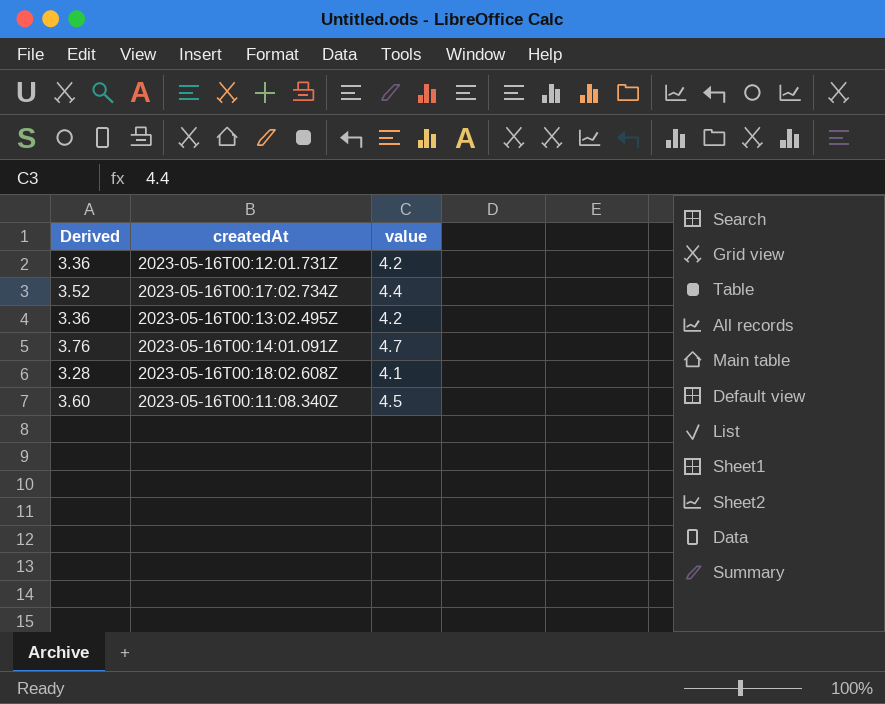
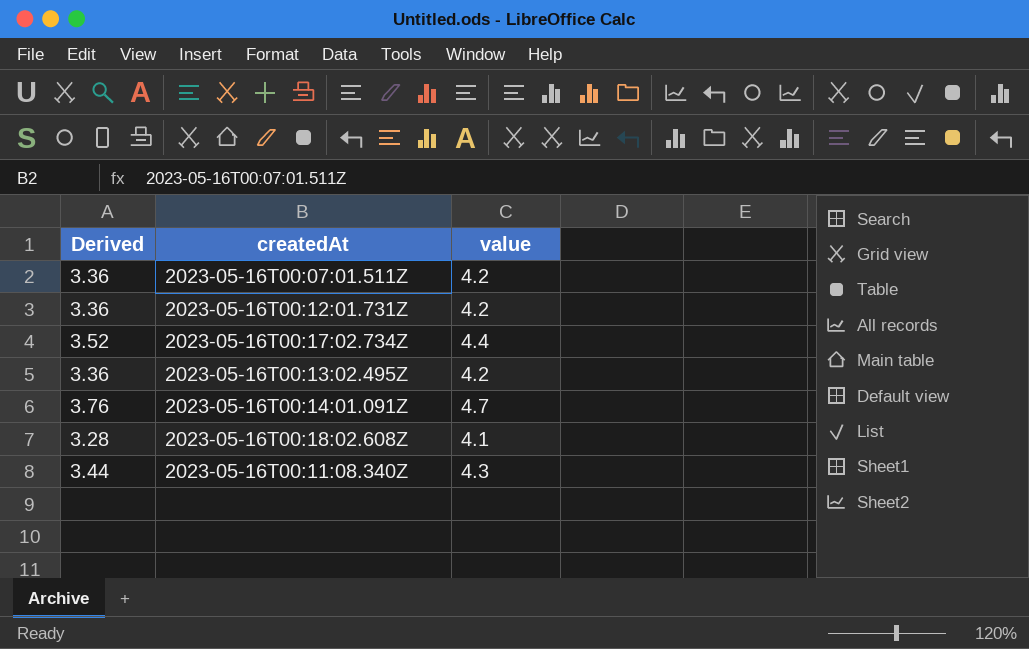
row 2023-05-16T00:07:01.511Z: none -> 3.36 | 4.2
2023-05-16T00:11:08.340Z | Derived: 3.60 -> 3.44
2023-05-16T00:11:08.340Z | value: 4.5 -> 4.3

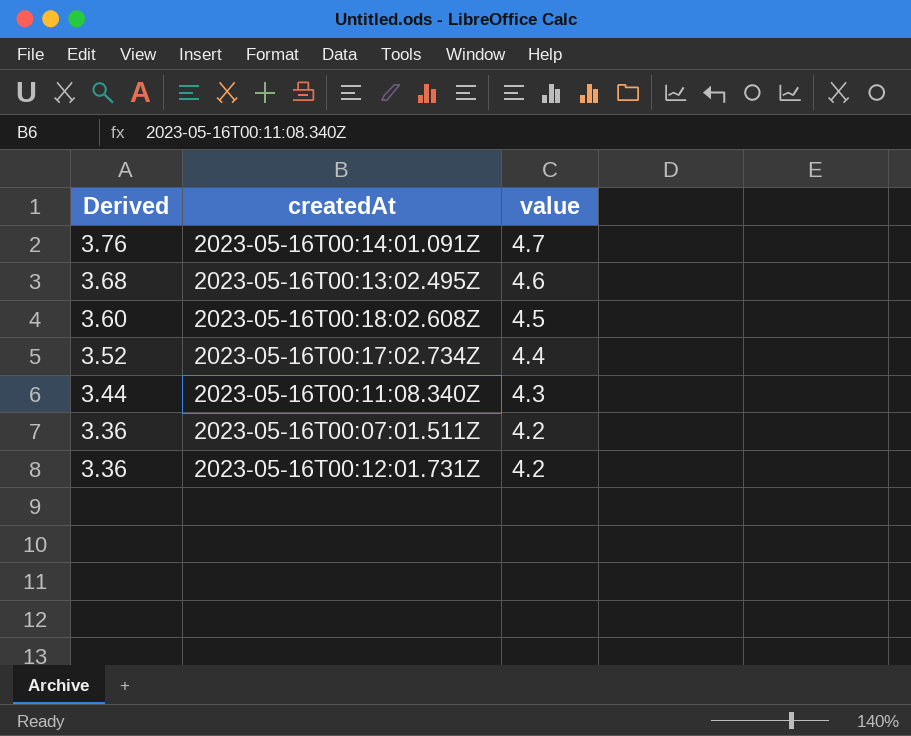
row order: none -> Derived descending
2023-05-16T00:13:02.495Z | Derived: 3.36 -> 3.68
2023-05-16T00:13:02.495Z | value: 4.2 -> 4.6
2023-05-16T00:18:02.608Z | Derived: 3.28 -> 3.60
2023-05-16T00:18:02.608Z | value: 4.1 -> 4.5

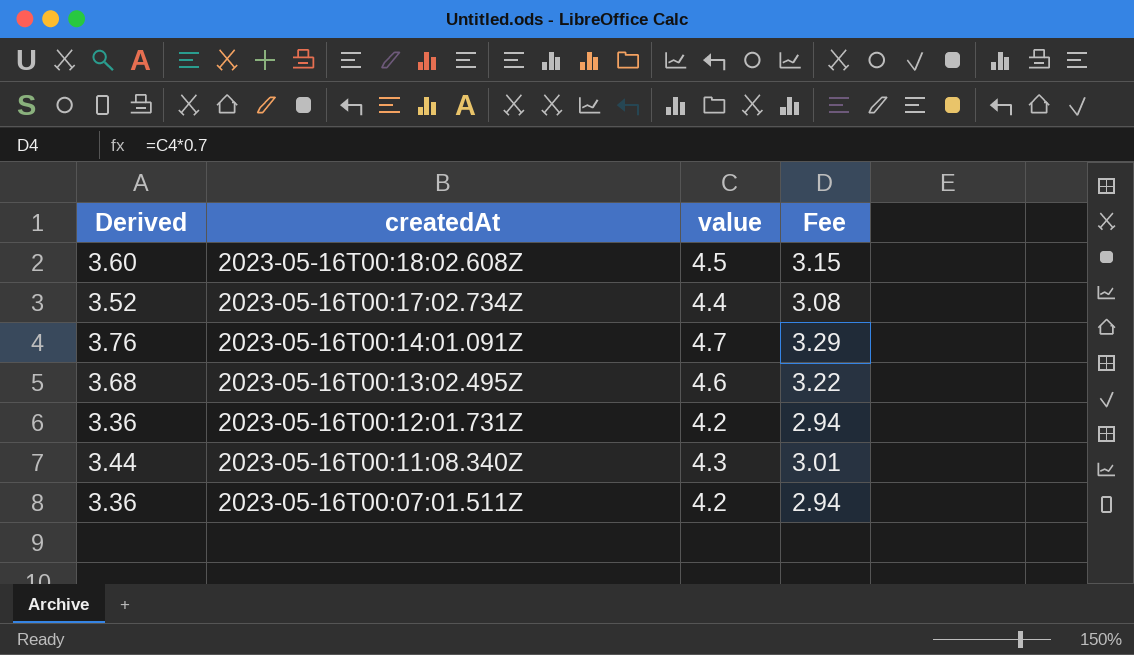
row order: Derived descending -> createdAt descending
column Fee | formula: none -> [value] * 0.7

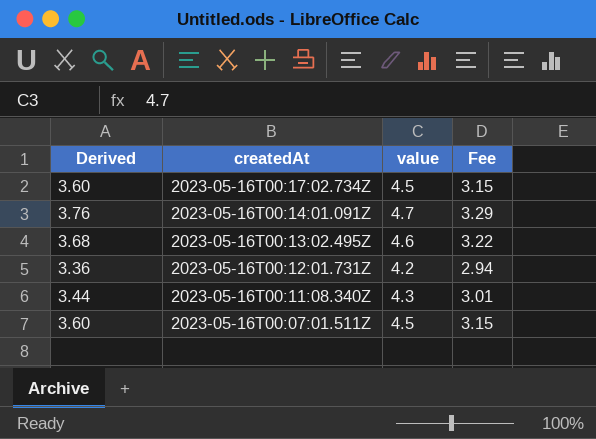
row 2023-05-16T00:18:02.608Z: 3.60 | 4.5 | 3.15 -> none
2023-05-16T00:17:02.734Z | Derived: 3.52 -> 3.60
2023-05-16T00:17:02.734Z | value: 4.4 -> 4.5
2023-05-16T00:17:02.734Z | Fee: 3.08 -> 3.15
2023-05-16T00:07:01.511Z | Derived: 3.36 -> 3.60
2023-05-16T00:07:01.511Z | value: 4.2 -> 4.5
2023-05-16T00:07:01.511Z | Fee: 2.94 -> 3.15

